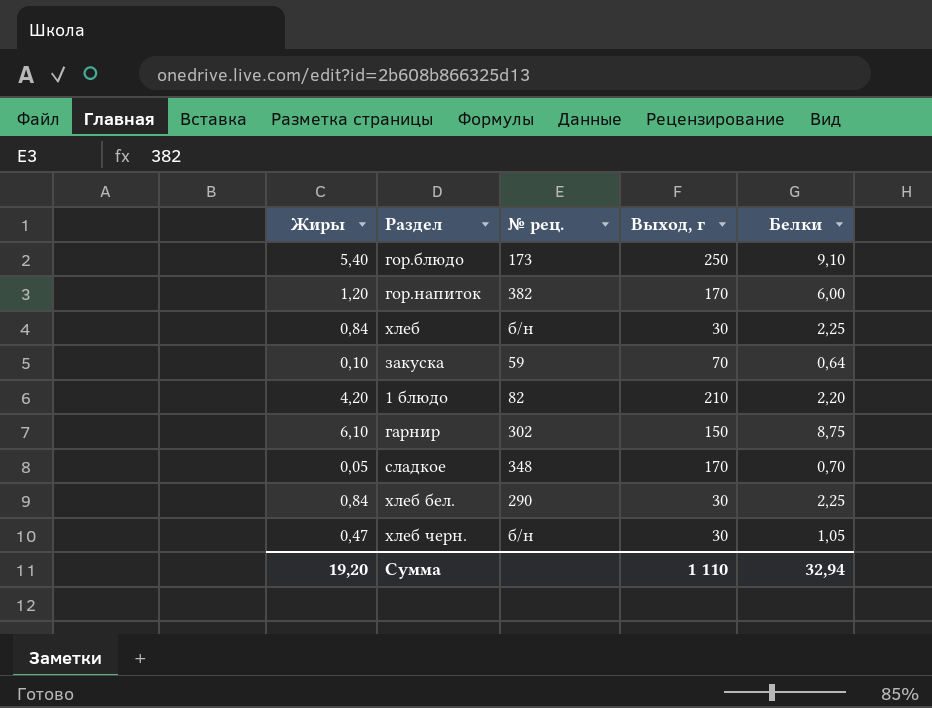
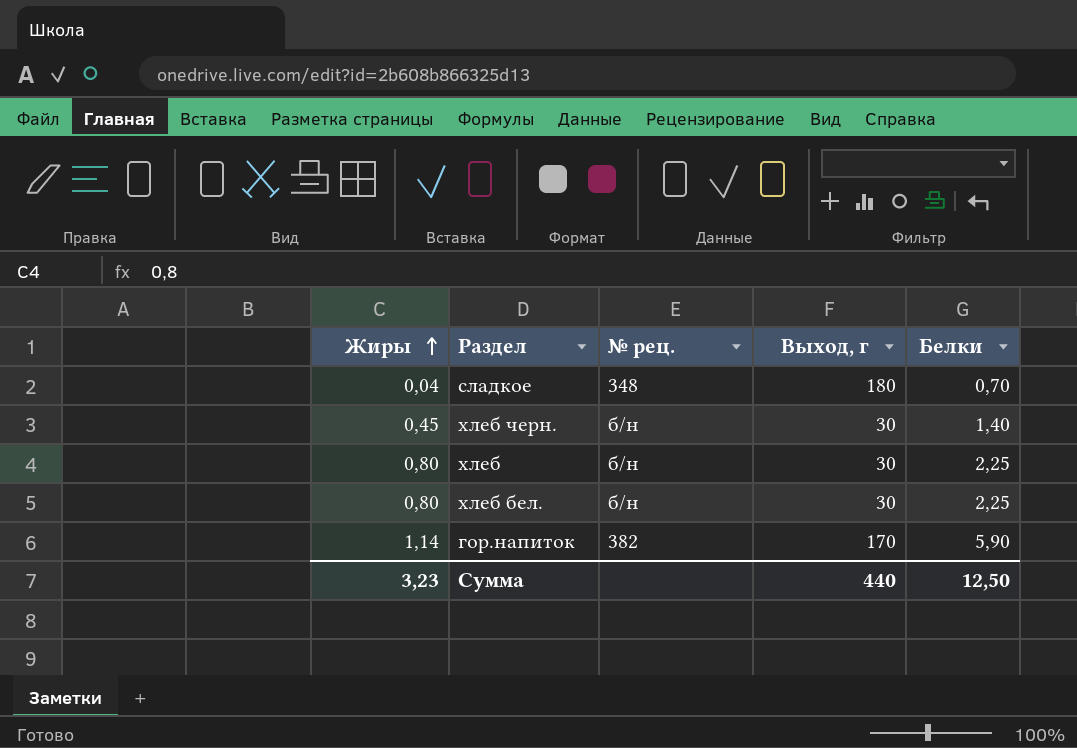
row order: none -> Жиры ascending
row гор.блюдо: 5,40 | 173 | 250 | 9,10 -> none
row закуска: 0,10 | 59 | 70 | 0,64 -> none
row 1 блюдо: 4,20 | 82 | 210 | 2,20 -> none
row гарнир: 6,10 | 302 | 150 | 8,75 -> none
сладкое | Жиры: 0,05 -> 0,04
сладкое | Выход, г: 170 -> 180
хлеб черн. | Жиры: 0,47 -> 0,45
хлеб черн. | Белки: 1,05 -> 1,40
хлеб | Жиры: 0,84 -> 0,80
хлеб бел. | Жиры: 0,84 -> 0,80
хлеб бел. | № рец.: 290 -> б/н
гор.напиток | Жиры: 1,20 -> 1,14
гор.напиток | Белки: 6,00 -> 5,90
Сумма | Жиры: 19,20 -> 3,23
Сумма | Выход, г: 1 110 -> 440
Сумма | Белки: 32,94 -> 12,50

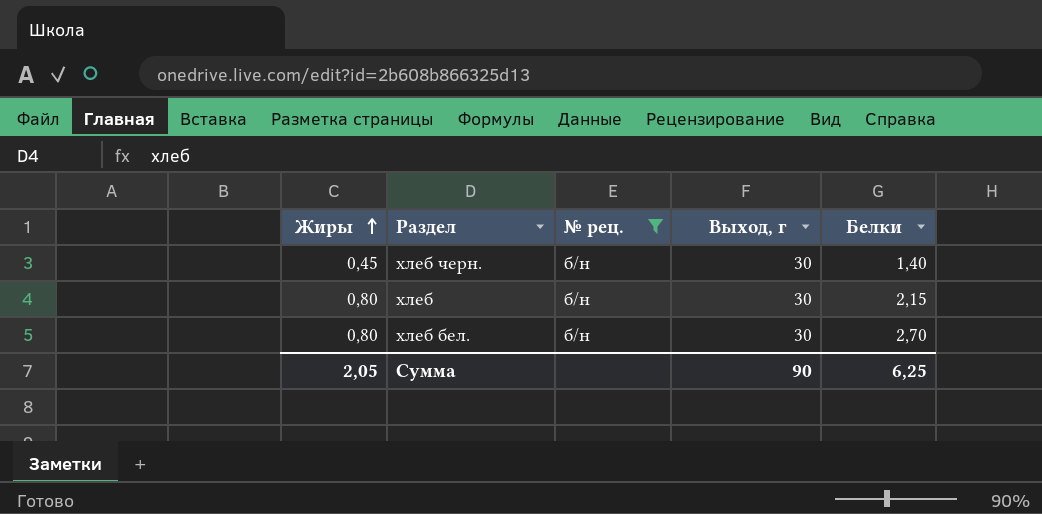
filter: none -> № рец. = б/н
хлеб | Белки: 2,25 -> 2,15
хлеб бел. | Белки: 2,25 -> 2,70
Сумма | Жиры: 3,23 -> 2,05
Сумма | Выход, г: 440 -> 90
Сумма | Белки: 12,50 -> 6,25

